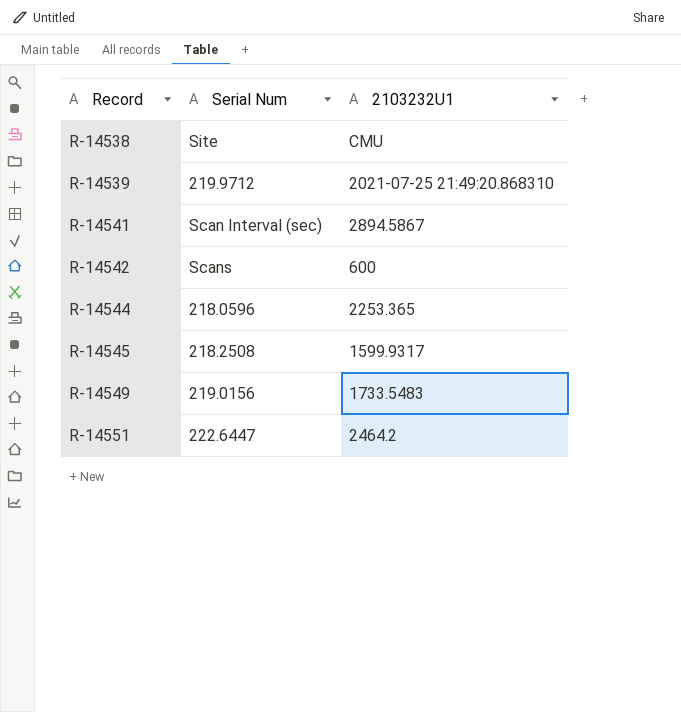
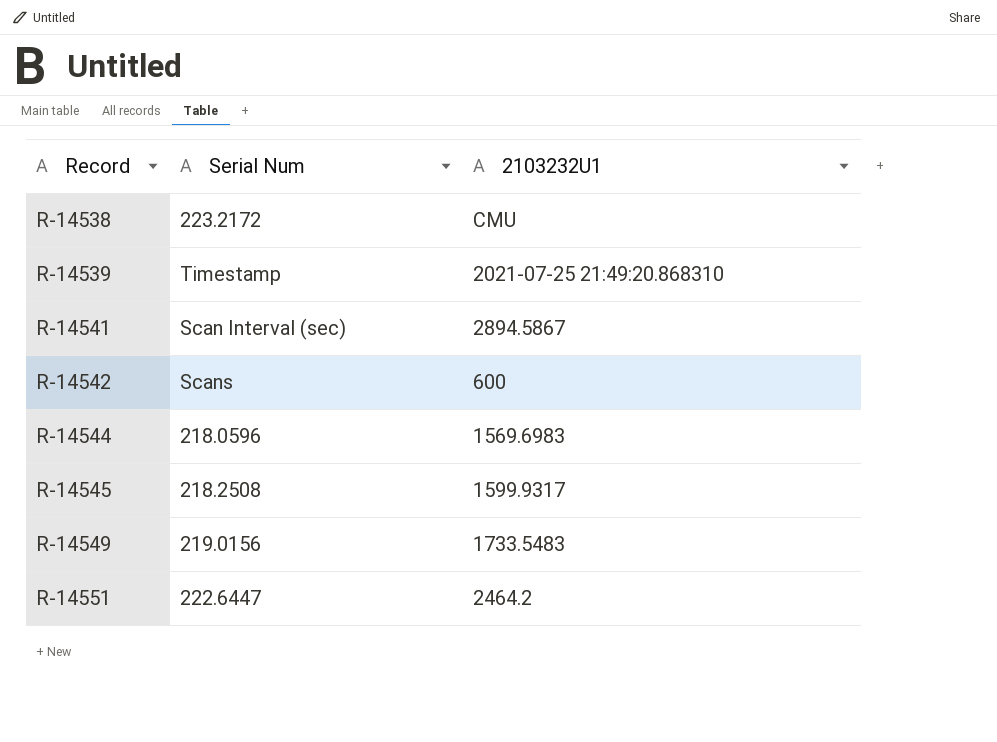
R-14538 | Serial Num: Site -> 223.2172
R-14539 | Serial Num: 219.9712 -> Timestamp
R-14544 | 2103232U1: 2253.365 -> 1569.6983

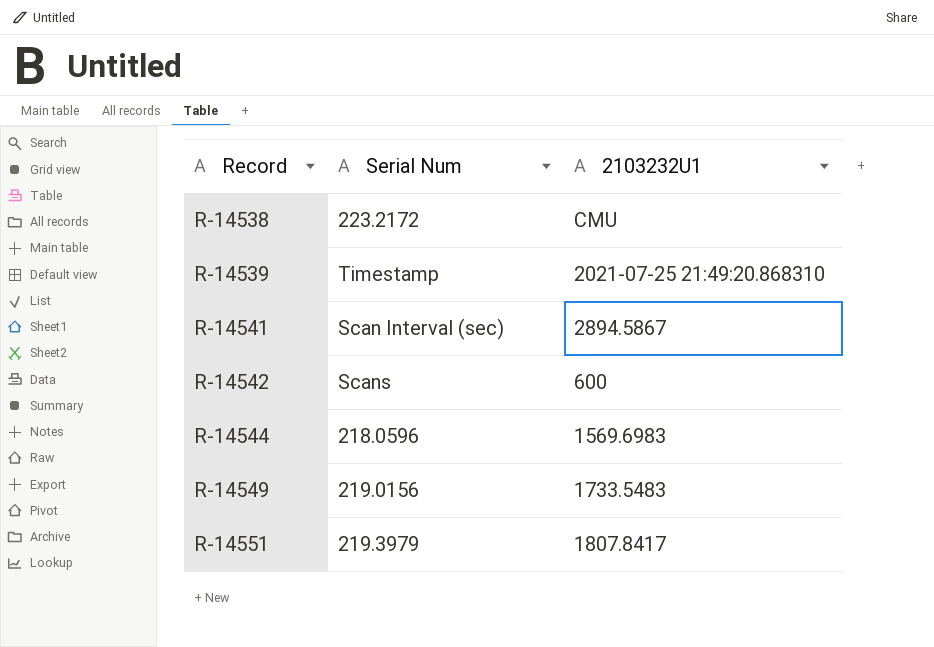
row R-14545: 218.2508 | 1599.9317 -> none
R-14551 | Serial Num: 222.6447 -> 219.3979
R-14551 | 2103232U1: 2464.2 -> 1807.8417

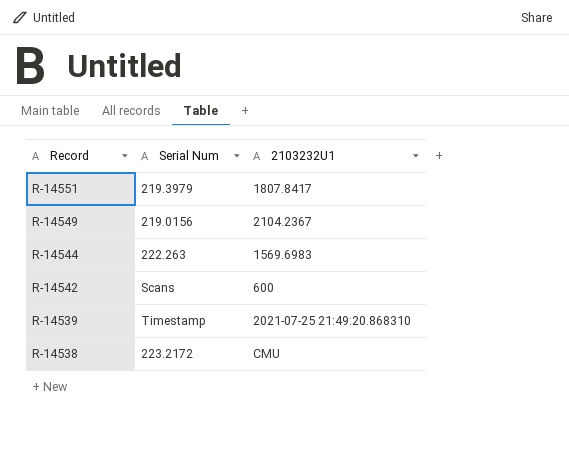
row order: Record ascending -> Record descending
row R-14541: Scan Interval (sec) | 2894.5867 -> none
R-14549 | 2103232U1: 1733.5483 -> 2104.2367
R-14544 | Serial Num: 218.0596 -> 222.263

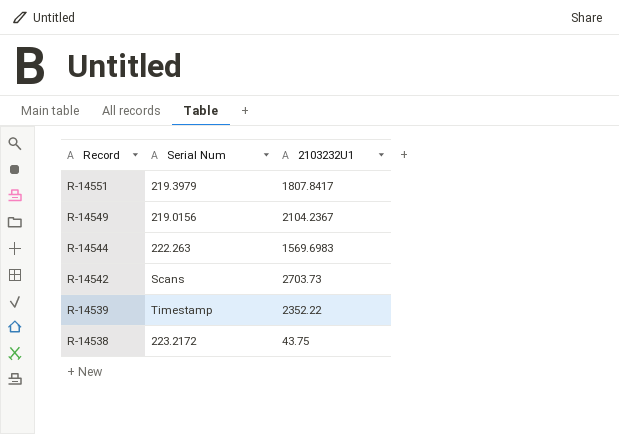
R-14542 | 2103232U1: 600 -> 2703.73
R-14539 | 2103232U1: 2021-07-25 21:49:20.868310 -> 2352.22
R-14538 | 2103232U1: CMU -> 43.75

